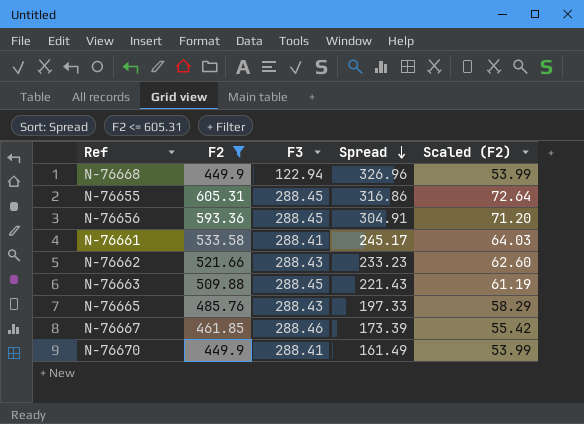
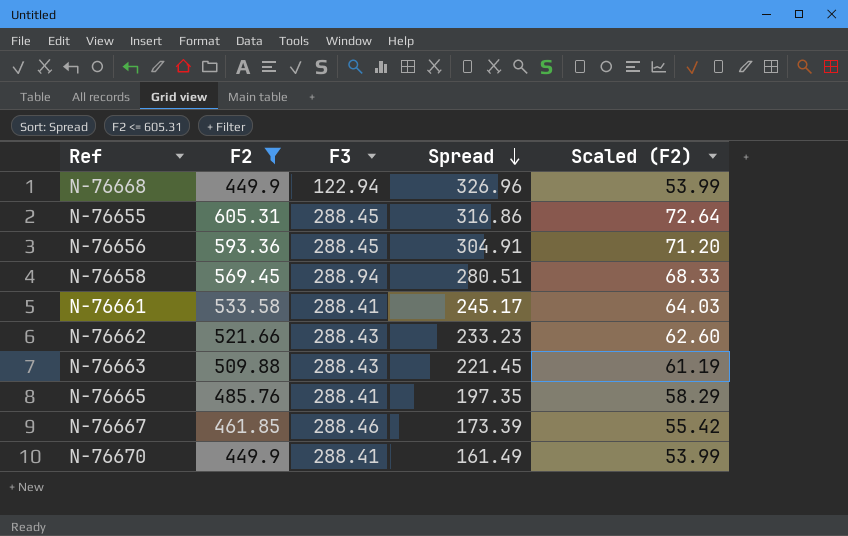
row N-76658: none -> 569.45 | 288.94 | 280.51 | 68.33
N-76663 | F3: 288.45 -> 288.43
N-76663 | Spread: 221.43 -> 221.45
N-76665 | F3: 288.43 -> 288.41
N-76665 | Spread: 197.33 -> 197.35

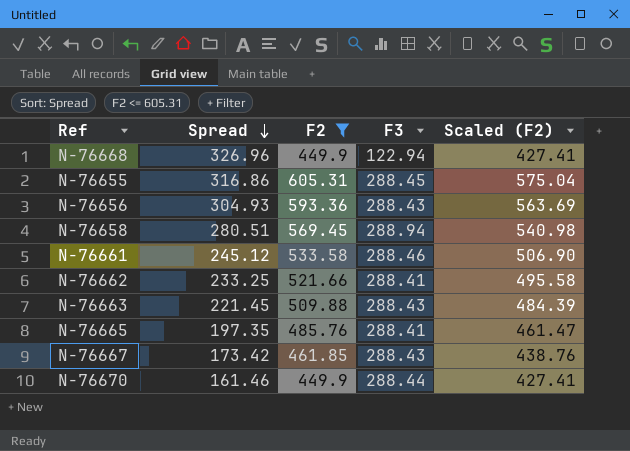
column Spread | position: 4 -> 2
column Scaled (F2) | formula: [F2] * 0.12 -> [F2] * 0.95
N-76656 | Spread: 304.91 -> 304.93
N-76656 | F3: 288.45 -> 288.43
N-76661 | Spread: 245.17 -> 245.12
N-76661 | F3: 288.41 -> 288.46
N-76662 | Spread: 233.23 -> 233.25
N-76662 | F3: 288.43 -> 288.41
N-76667 | Spread: 173.39 -> 173.42
N-76667 | F3: 288.46 -> 288.43
N-76670 | Spread: 161.49 -> 161.46
N-76670 | F3: 288.41 -> 288.44

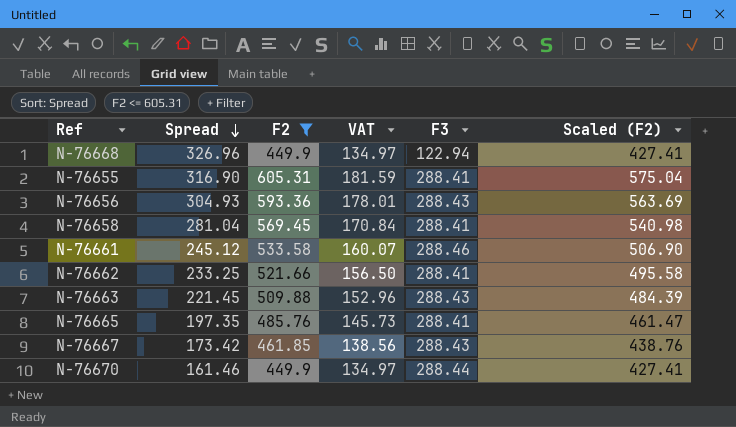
column VAT | formula: none -> [F2] * 0.3
N-76655 | Spread: 316.86 -> 316.90
N-76655 | F3: 288.45 -> 288.41
N-76658 | Spread: 280.51 -> 281.04
N-76658 | F3: 288.94 -> 288.41

